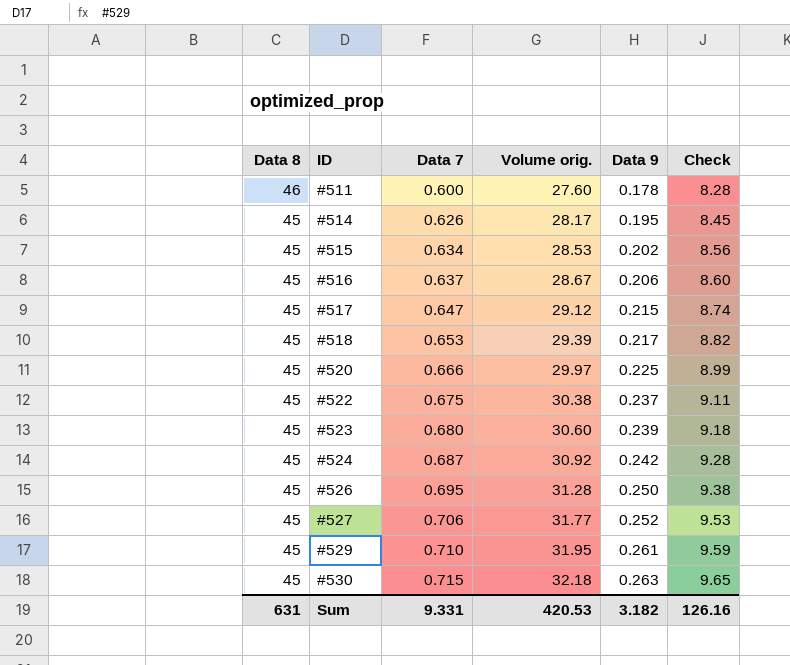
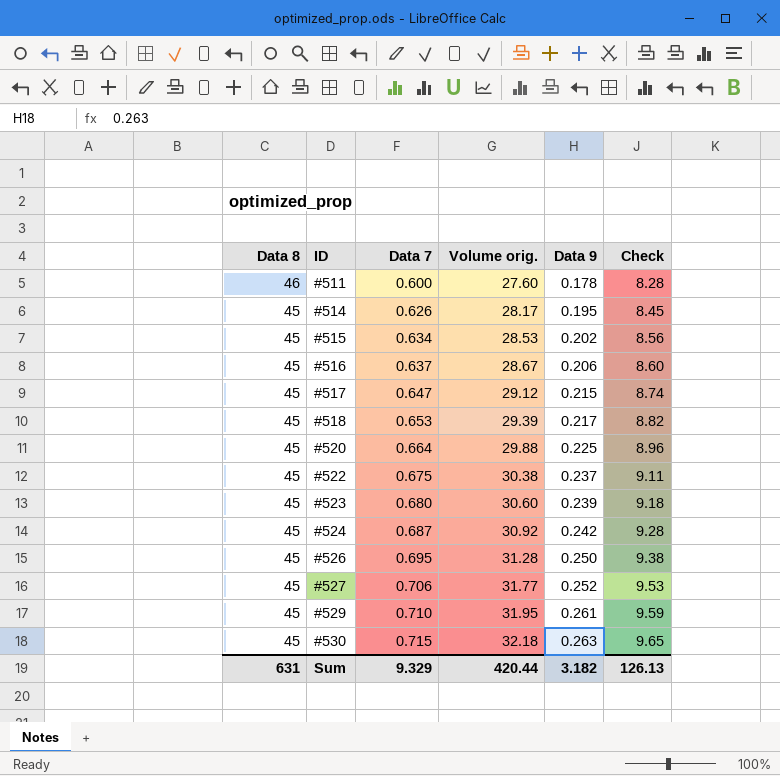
#520 | Data 7: 0.666 -> 0.664
#520 | Volume orig.: 29.97 -> 29.88
#520 | Check: 8.99 -> 8.96
Sum | Data 7: 9.331 -> 9.329
Sum | Volume orig.: 420.53 -> 420.44
Sum | Check: 126.16 -> 126.13

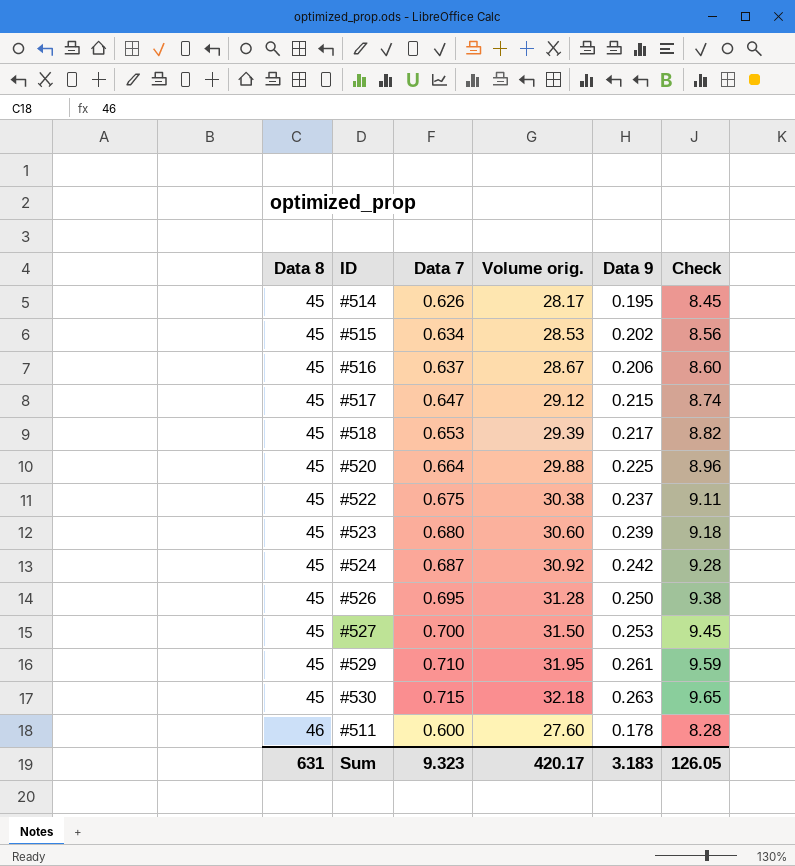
row order: Data 8 descending -> Data 8 ascending
#527 | Data 7: 0.706 -> 0.700
#527 | Volume orig.: 31.77 -> 31.50
#527 | Data 9: 0.252 -> 0.253
#527 | Check: 9.53 -> 9.45
Sum | Data 7: 9.329 -> 9.323
Sum | Volume orig.: 420.44 -> 420.17
Sum | Data 9: 3.182 -> 3.183
Sum | Check: 126.13 -> 126.05

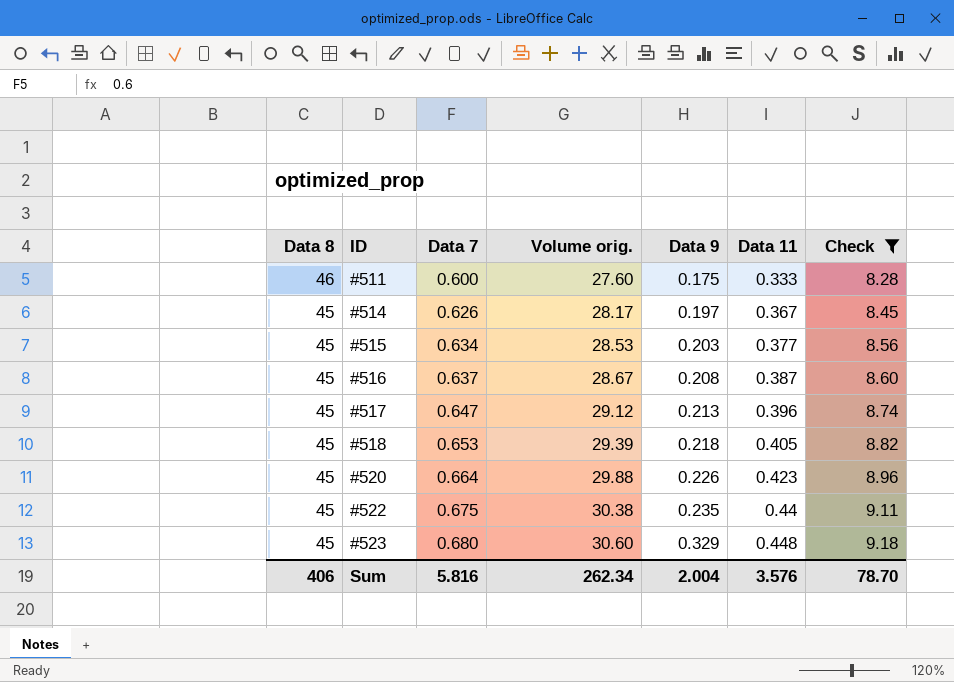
filter: none -> Check <= 9.18
row order: Data 8 ascending -> Data 8 descending
column Data 11 | position: none -> 6
#511 | Data 9: 0.178 -> 0.175
#514 | Data 9: 0.195 -> 0.197
#515 | Data 9: 0.202 -> 0.203
#516 | Data 9: 0.206 -> 0.208
#517 | Data 9: 0.215 -> 0.213
#518 | Data 9: 0.217 -> 0.218
#520 | Data 9: 0.225 -> 0.226
#522 | Data 9: 0.237 -> 0.235
#523 | Data 9: 0.239 -> 0.329
Sum | Data 8: 631 -> 406
Sum | Data 7: 9.323 -> 5.816
Sum | Volume orig.: 420.17 -> 262.34
Sum | Data 9: 3.183 -> 2.004
Sum | Check: 126.05 -> 78.70

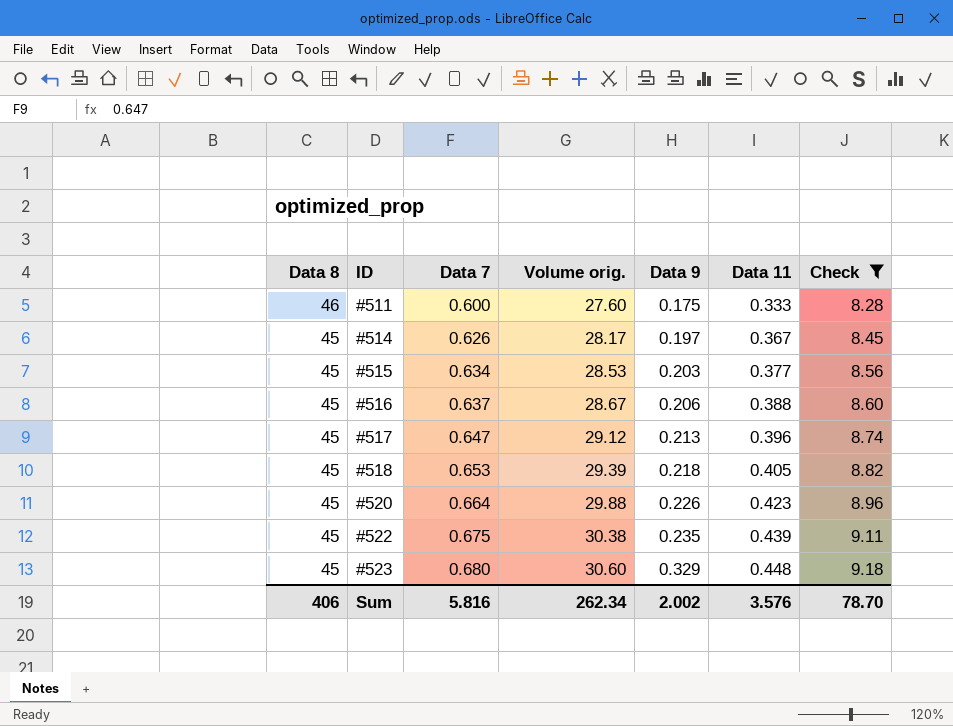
#516 | Data 9: 0.208 -> 0.206
#516 | Data 11: 0.387 -> 0.388
#522 | Data 11: 0.44 -> 0.439
Sum | Data 9: 2.004 -> 2.002

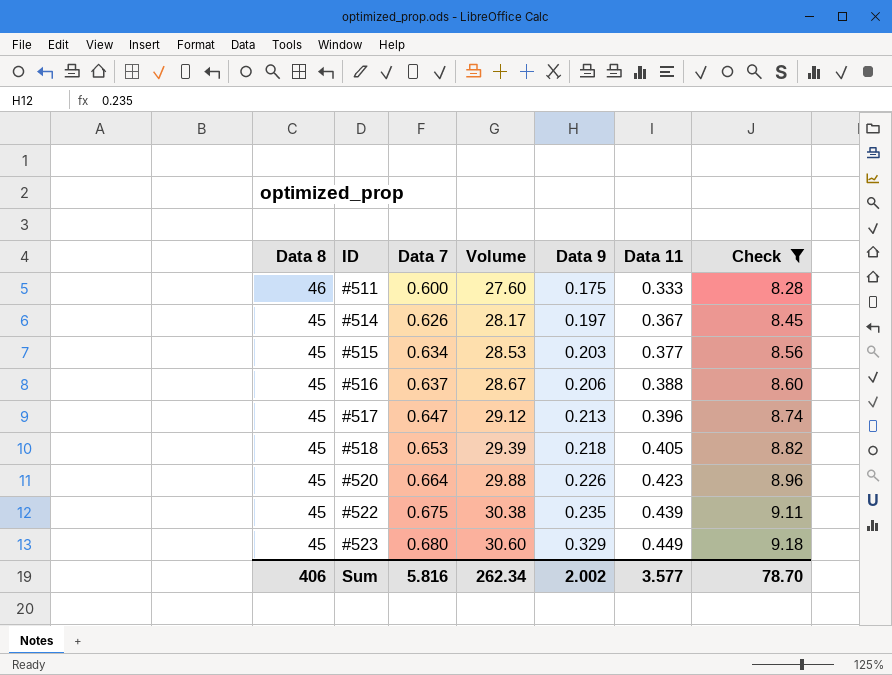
column name: Volume orig. -> Volume
#523 | Data 11: 0.448 -> 0.449
Sum | Data 11: 3.576 -> 3.577

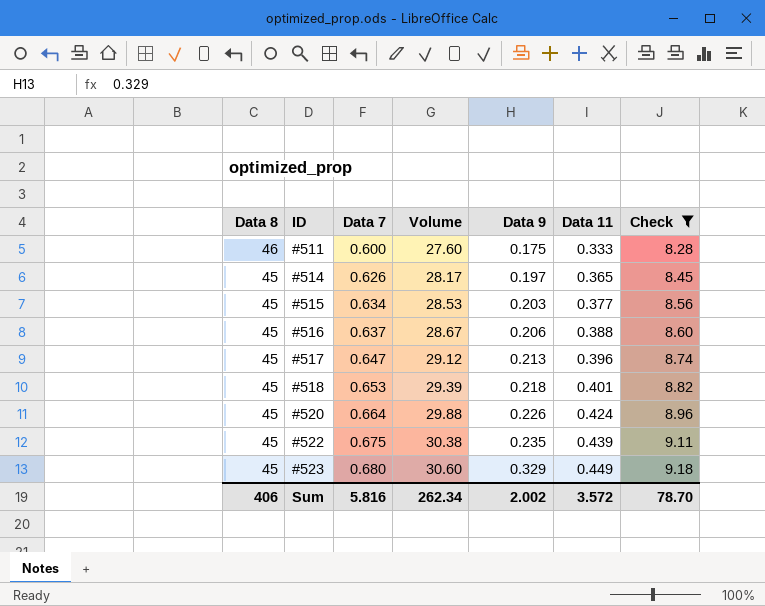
#514 | Data 11: 0.367 -> 0.365
#518 | Data 11: 0.405 -> 0.401
#520 | Data 11: 0.423 -> 0.424
Sum | Data 11: 3.577 -> 3.572

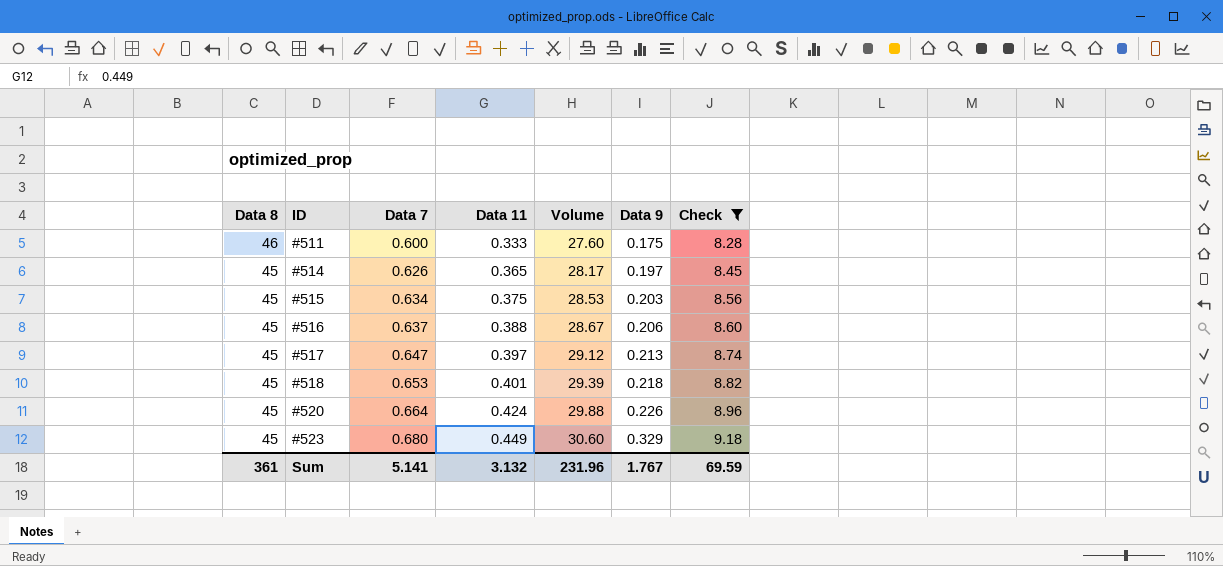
column Data 11 | position: 6 -> 4
row #522: 45 | 0.675 | 30.38 | 0.235 | 0.439 | 9.11 -> none
#515 | Data 11: 0.377 -> 0.375
#517 | Data 11: 0.396 -> 0.397
Sum | Data 8: 406 -> 361
Sum | Data 7: 5.816 -> 5.141
Sum | Data 11: 3.572 -> 3.132
Sum | Volume: 262.34 -> 231.96
Sum | Data 9: 2.002 -> 1.767
Sum | Check: 78.70 -> 69.59

